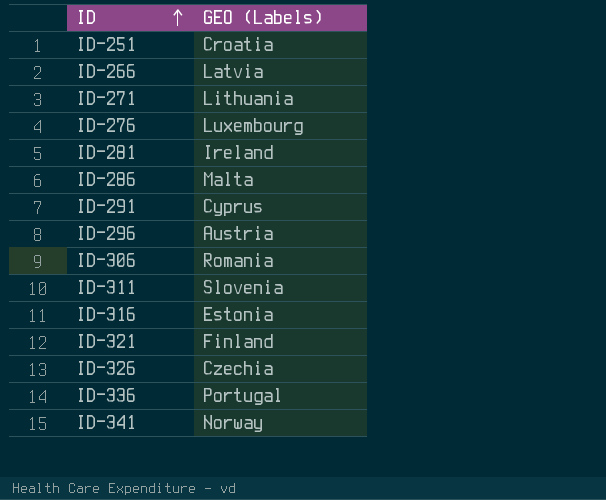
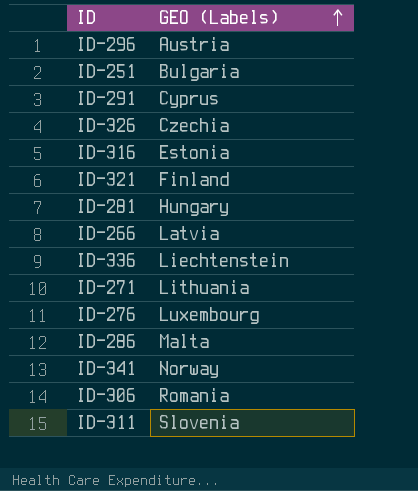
row order: ID ascending -> GEO (Labels) ascending
ID-251 | GEO (Labels): Croatia -> Bulgaria
ID-281 | GEO (Labels): Ireland -> Hungary
ID-336 | GEO (Labels): Portugal -> Liechtenstein

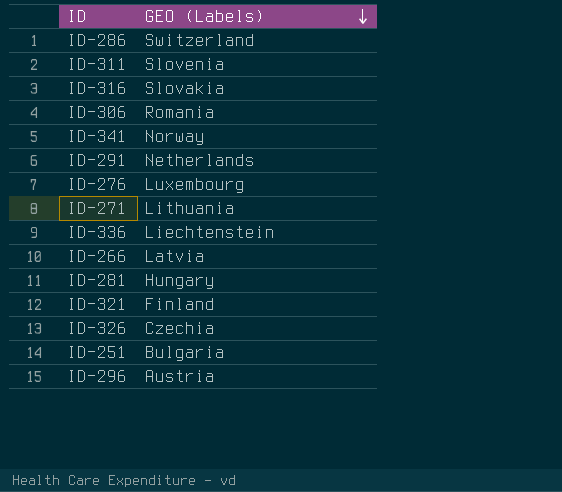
row order: GEO (Labels) ascending -> GEO (Labels) descending
ID-286 | GEO (Labels): Malta -> Switzerland
ID-316 | GEO (Labels): Estonia -> Slovakia
ID-291 | GEO (Labels): Cyprus -> Netherlands

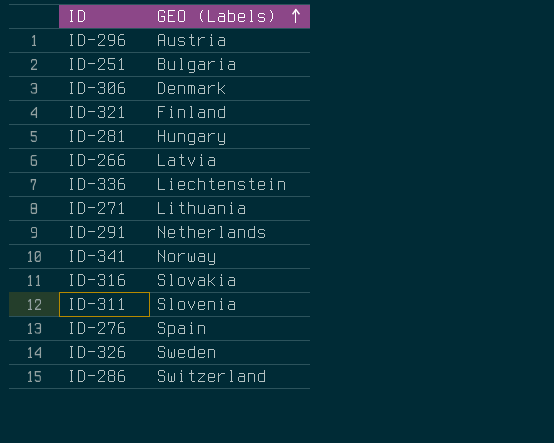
row order: GEO (Labels) descending -> GEO (Labels) ascending
ID-306 | GEO (Labels): Romania -> Denmark
ID-276 | GEO (Labels): Luxembourg -> Spain
ID-326 | GEO (Labels): Czechia -> Sweden

